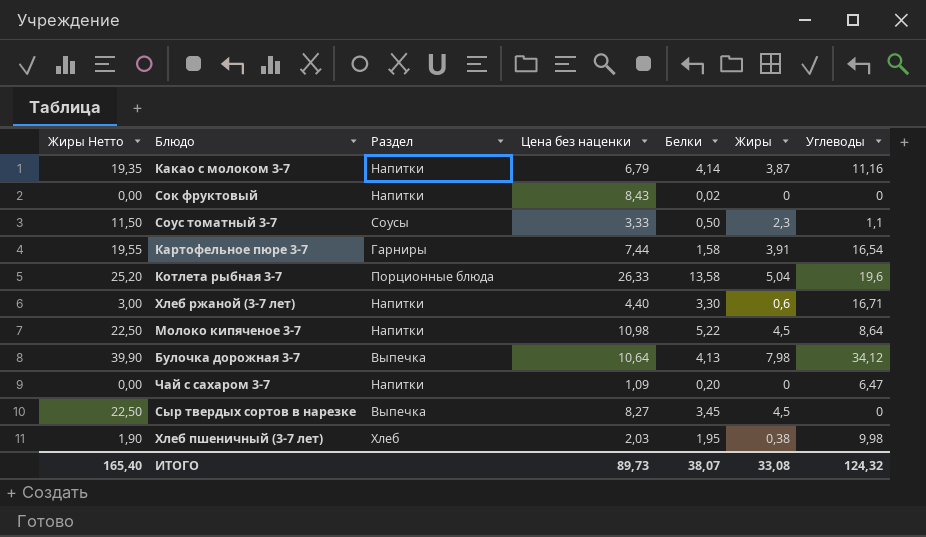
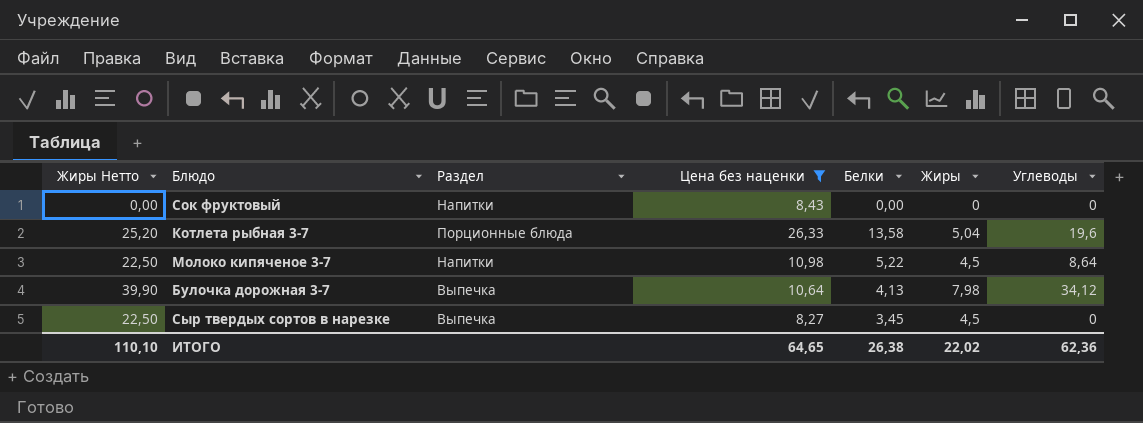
filter: none -> Цена без наценки >= 8,27
Сок фруктовый | Белки: 0,02 -> 0,00
ИТОГО | Жиры Нетто: 165,40 -> 110,10
ИТОГО | Цена без наценки: 89,73 -> 64,65
ИТОГО | Белки: 38,07 -> 26,38
ИТОГО | Жиры: 33,08 -> 22,02
ИТОГО | Углеводы: 124,32 -> 62,36

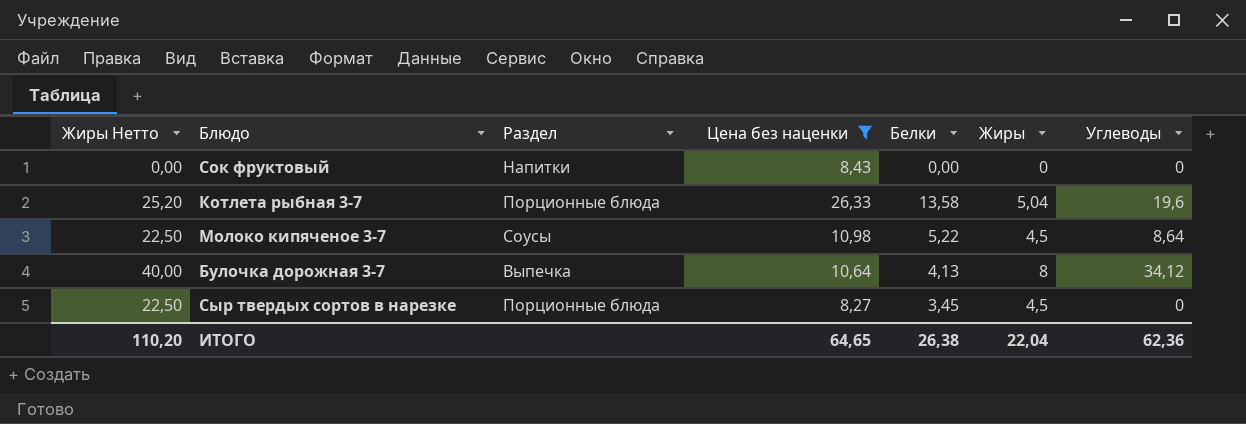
Молоко кипяченое 3-7 | Раздел: Напитки -> Соусы
Булочка дорожная 3-7 | Жиры Нетто: 39,90 -> 40,00
Булочка дорожная 3-7 | Жиры: 7,98 -> 8
Сыр твердых сортов в нарезке | Раздел: Выпечка -> Порционные блюда
ИТОГО | Жиры Нетто: 110,10 -> 110,20
ИТОГО | Жиры: 22,02 -> 22,04

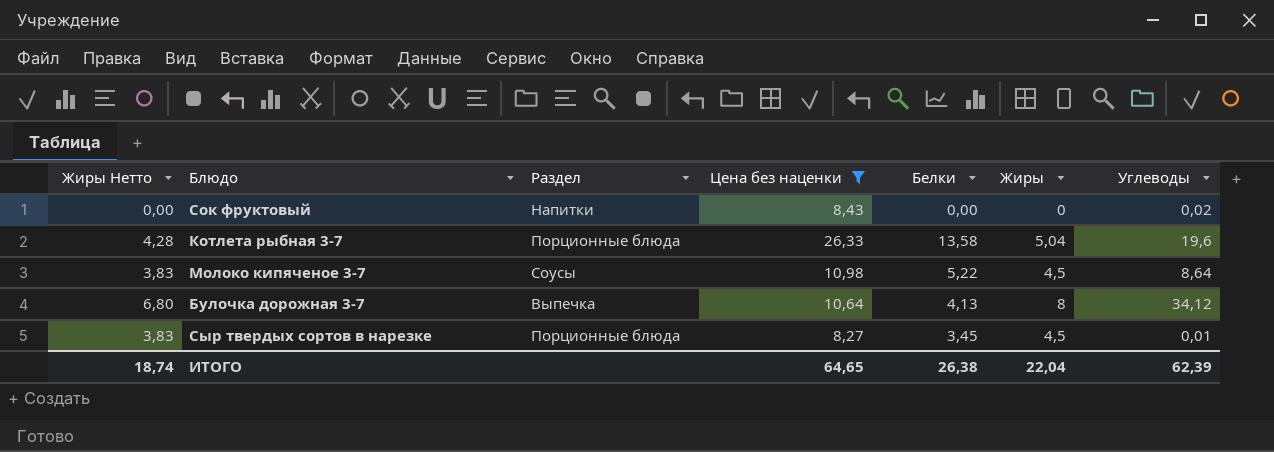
column Жиры Нетто | formula: [Жиры] * 5 -> [Жиры] * 0,85
Сок фруктовый | Углеводы: 0 -> 0,02
Сыр твердых сортов в нарезке | Углеводы: 0 -> 0,01
ИТОГО | Жиры Нетто: 110,20 -> 18,74
ИТОГО | Углеводы: 62,36 -> 62,39

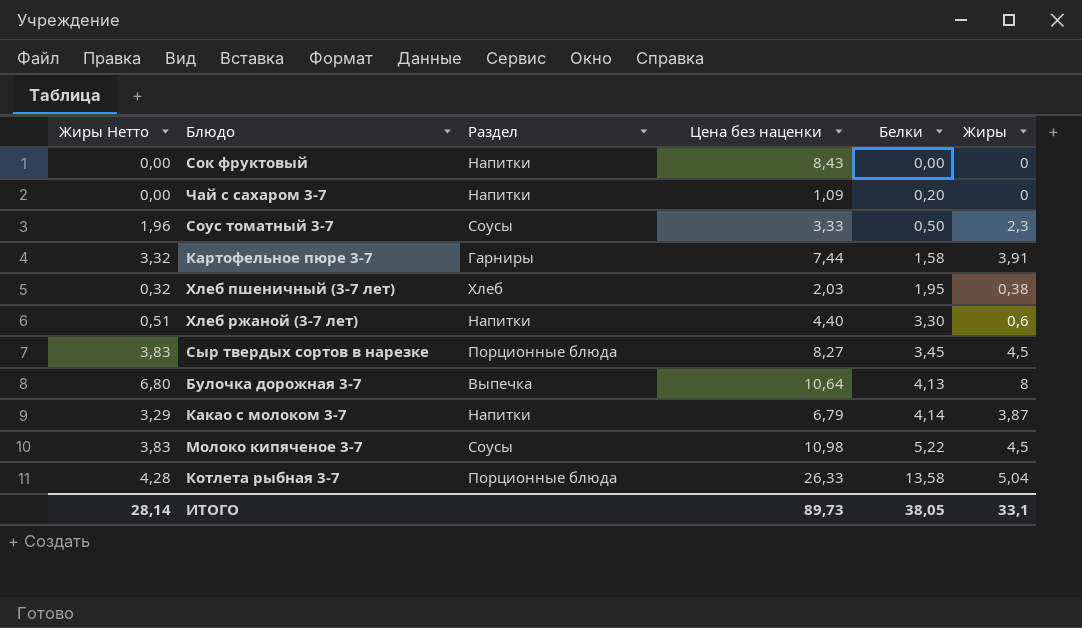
filter: Цена без наценки >= 8,27 -> none
row order: none -> Белки ascending
column Углеводы | position: 7 -> none
ИТОГО | Жиры Нетто: 18,74 -> 28,14
ИТОГО | Цена без наценки: 64,65 -> 89,73
ИТОГО | Белки: 26,38 -> 38,05
ИТОГО | Жиры: 22,04 -> 33,1

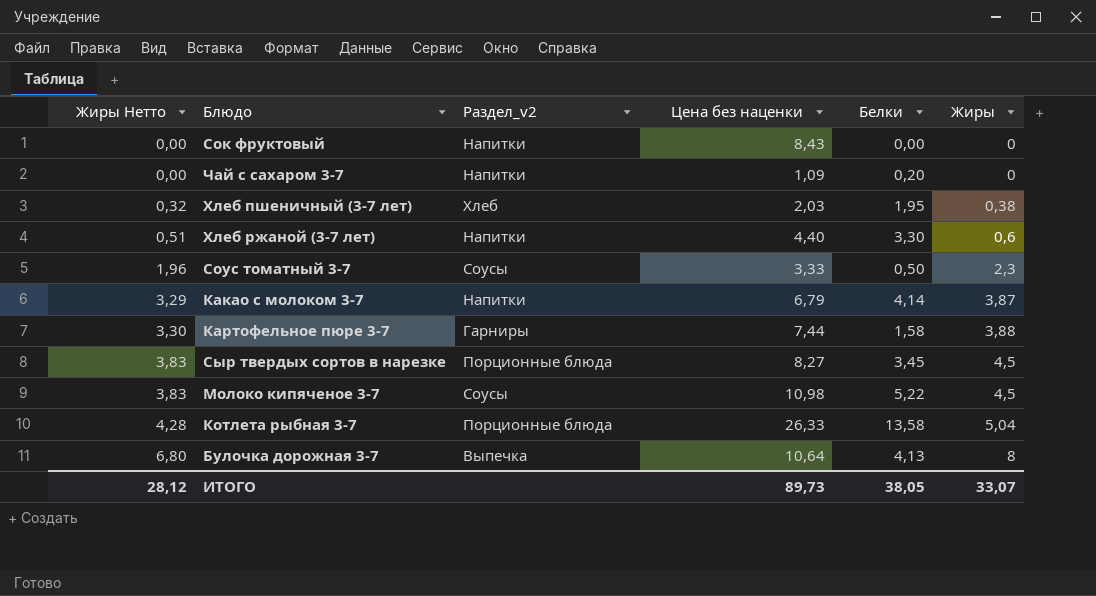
row order: Белки ascending -> Жиры Нетто ascending
column name: Раздел -> Раздел_v2
Картофельное пюре 3-7 | Жиры Нетто: 3,32 -> 3,30
Картофельное пюре 3-7 | Жиры: 3,91 -> 3,88
ИТОГО | Жиры Нетто: 28,14 -> 28,12
ИТОГО | Жиры: 33,1 -> 33,07

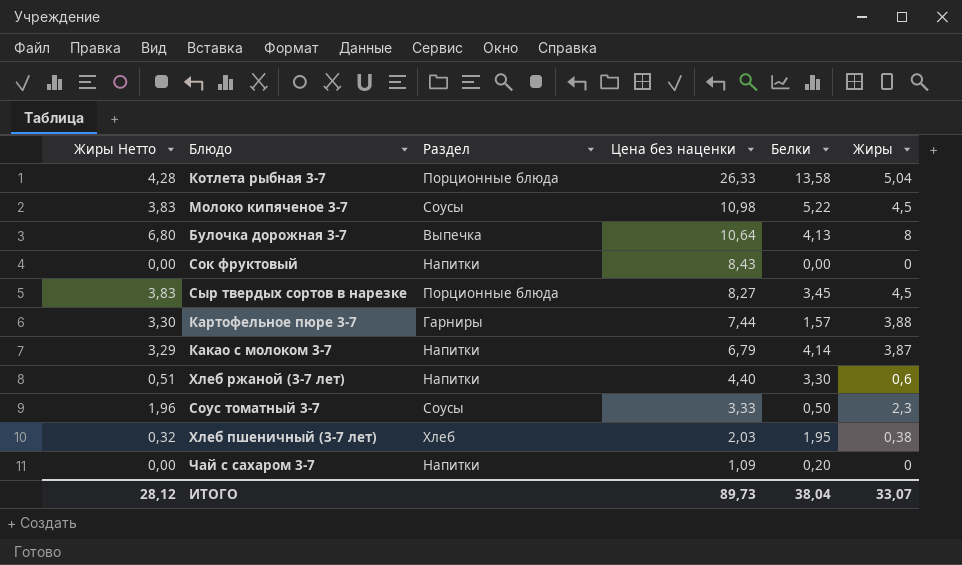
row order: Жиры Нетто ascending -> Цена без наценки descending
column name: Раздел_v2 -> Раздел
Картофельное пюре 3-7 | Белки: 1,58 -> 1,57
ИТОГО | Белки: 38,05 -> 38,04

